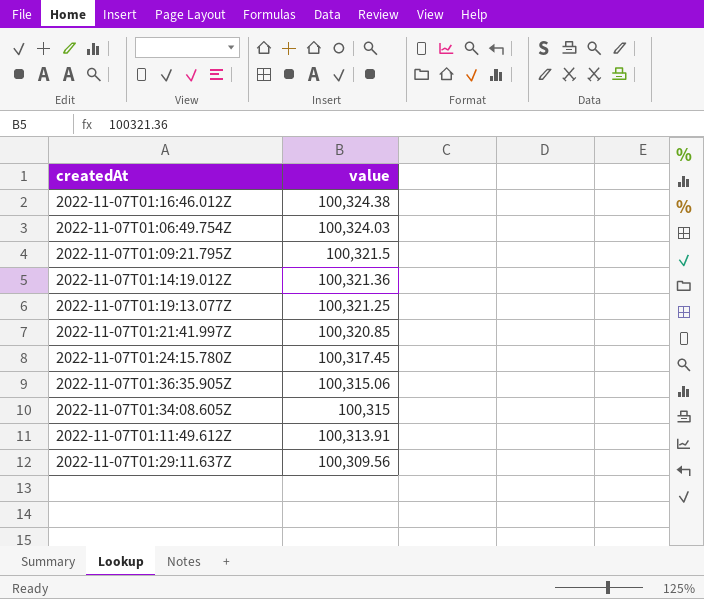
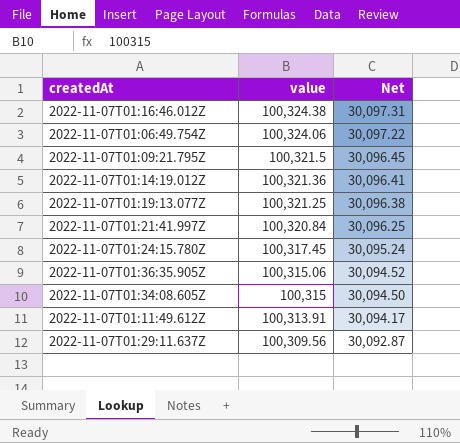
column Net | formula: none -> [value] * 0.3
2022-11-07T01:06:49.754Z | value: 100,324.03 -> 100,324.06
2022-11-07T01:21:41.997Z | value: 100,320.85 -> 100,320.84

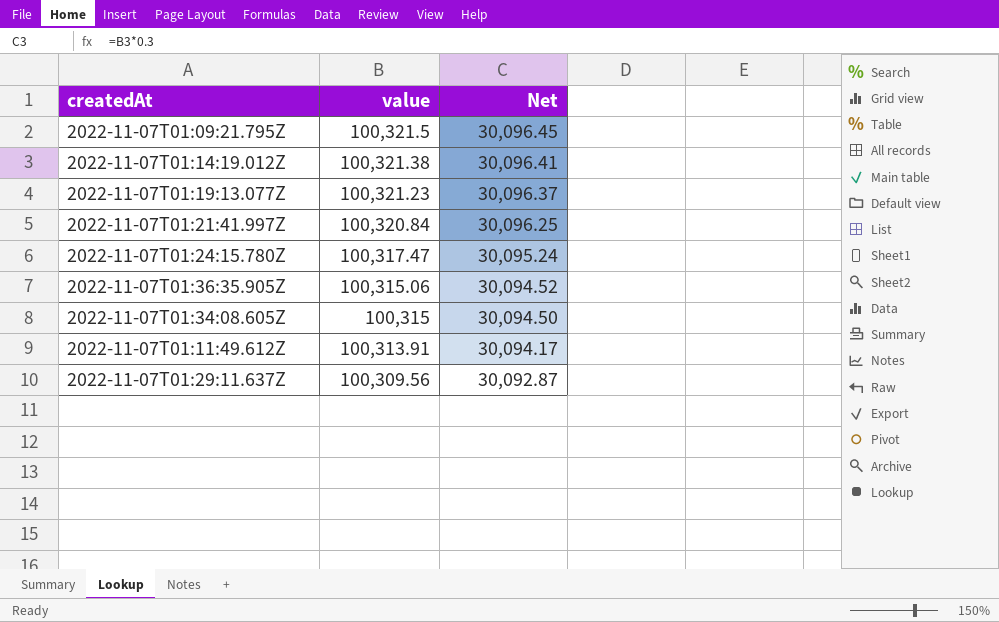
row 2022-11-07T01:16:46.012Z: 100,324.38 | 30,097.31 -> none
row 2022-11-07T01:06:49.754Z: 100,324.06 | 30,097.22 -> none
2022-11-07T01:14:19.012Z | value: 100,321.36 -> 100,321.38
2022-11-07T01:19:13.077Z | value: 100,321.25 -> 100,321.23
2022-11-07T01:19:13.077Z | Net: 30,096.38 -> 30,096.37
2022-11-07T01:24:15.780Z | value: 100,317.45 -> 100,317.47

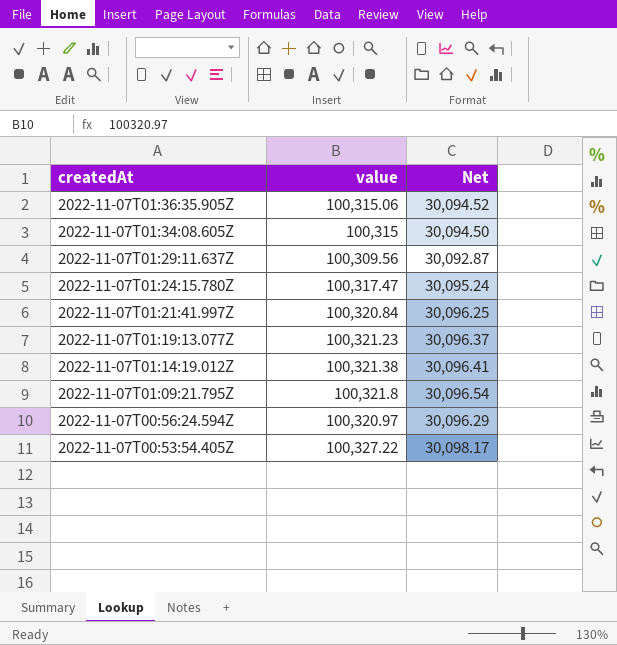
row order: value descending -> createdAt descending
row 2022-11-07T01:11:49.612Z: 100,313.91 | 30,094.17 -> none
2022-11-07T01:09:21.795Z | value: 100,321.5 -> 100,321.8
2022-11-07T01:09:21.795Z | Net: 30,096.45 -> 30,096.54
row 2022-11-07T00:56:24.594Z: none -> 100,320.97 | 30,096.29
row 2022-11-07T00:53:54.405Z: none -> 100,327.22 | 30,098.17

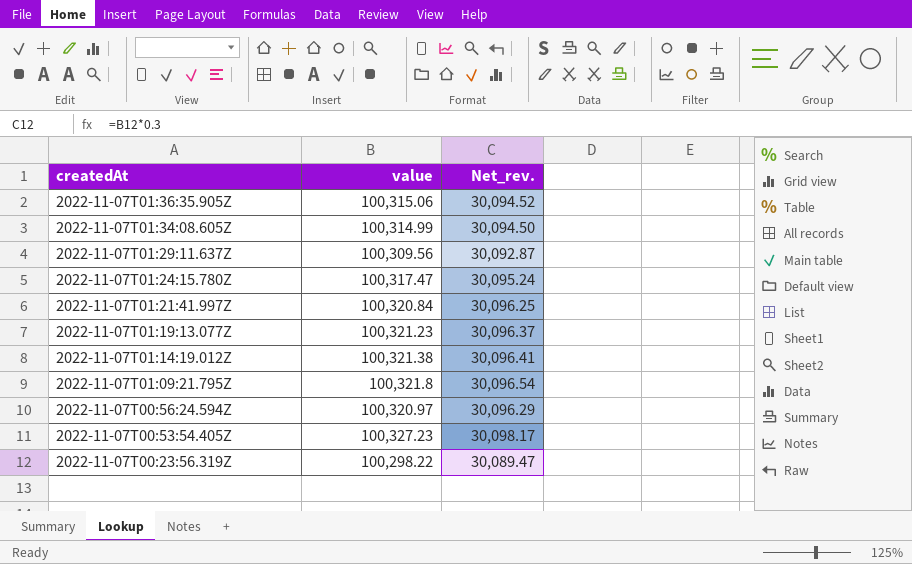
column name: Net -> Net_rev.
2022-11-07T01:34:08.605Z | value: 100,315 -> 100,314.99
2022-11-07T00:53:54.405Z | value: 100,327.22 -> 100,327.23
row 2022-11-07T00:23:56.319Z: none -> 100,298.22 | 30,089.47

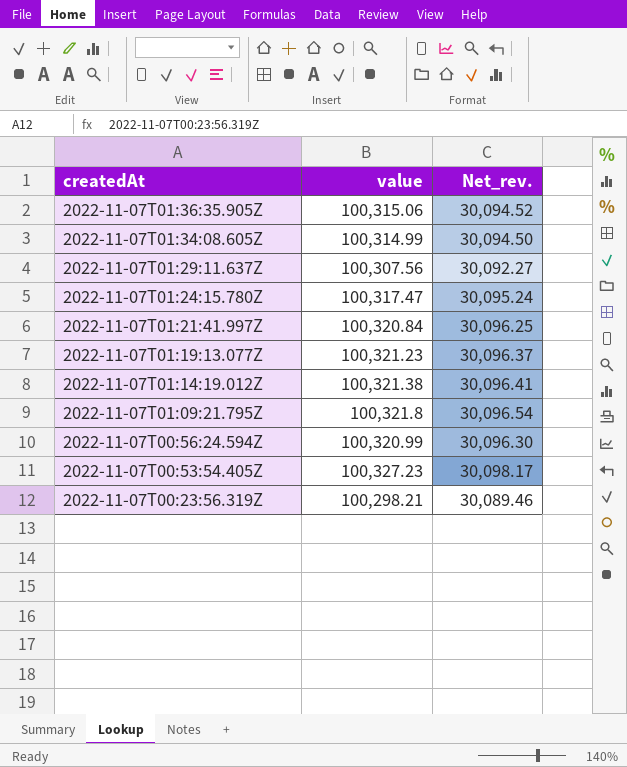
2022-11-07T01:29:11.637Z | value: 100,309.56 -> 100,307.56
2022-11-07T01:29:11.637Z | Net_rev.: 30,092.87 -> 30,092.27
2022-11-07T00:56:24.594Z | value: 100,320.97 -> 100,320.99
2022-11-07T00:56:24.594Z | Net_rev.: 30,096.29 -> 30,096.30
2022-11-07T00:23:56.319Z | value: 100,298.22 -> 100,298.21
2022-11-07T00:23:56.319Z | Net_rev.: 30,089.47 -> 30,089.46

